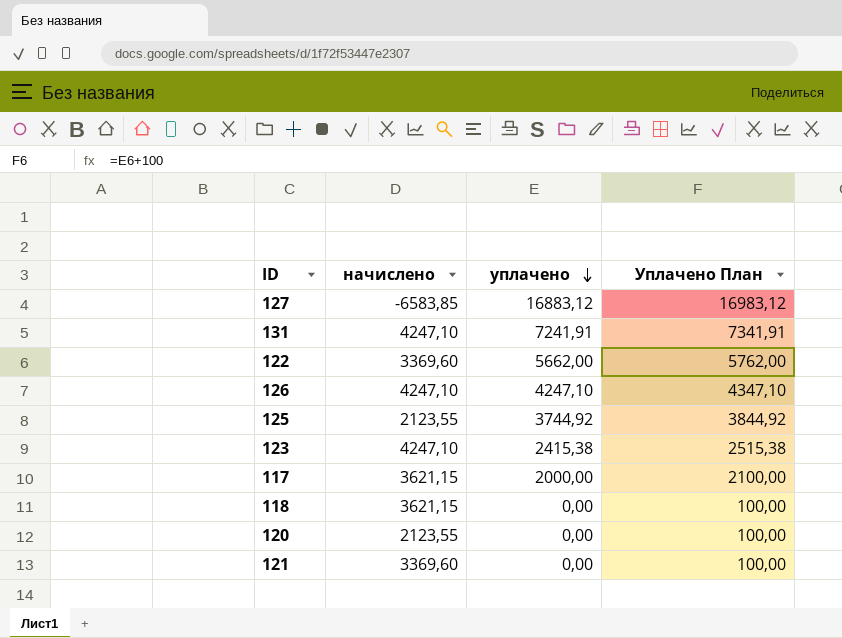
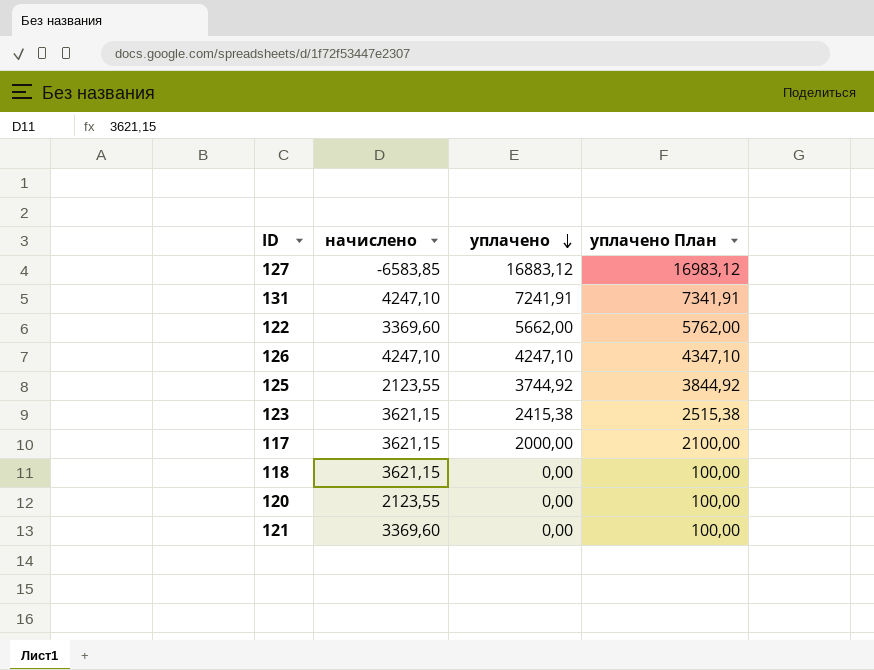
column name: Уплачено План -> уплачено План
123 | начислено: 4247,10 -> 3621,15

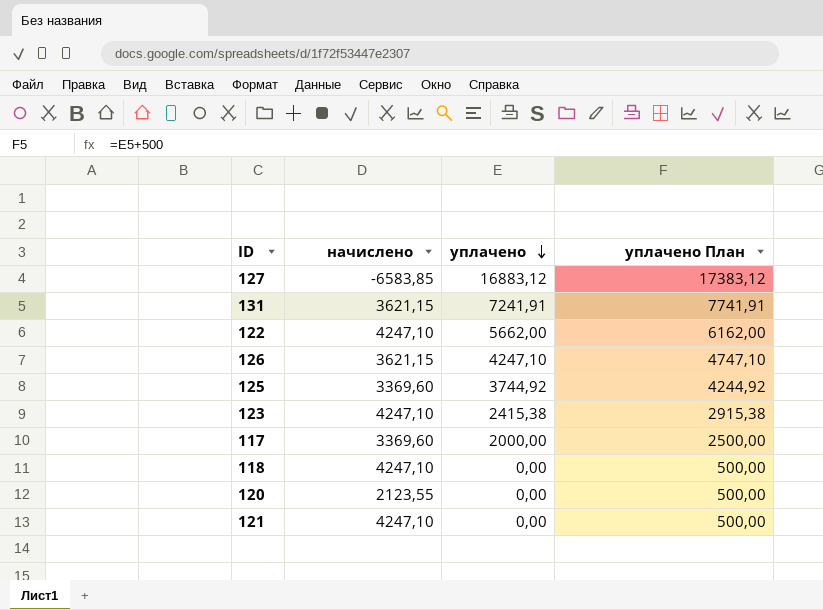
column уплачено План | formula: [уплачено] + 100 -> [уплачено] + 500
131 | начислено: 4247,10 -> 3621,15
122 | начислено: 3369,60 -> 4247,10
126 | начислено: 4247,10 -> 3621,15
125 | начислено: 2123,55 -> 3369,60
123 | начислено: 3621,15 -> 4247,10
117 | начислено: 3621,15 -> 3369,60
118 | начислено: 3621,15 -> 4247,10
121 | начислено: 3369,60 -> 4247,10

